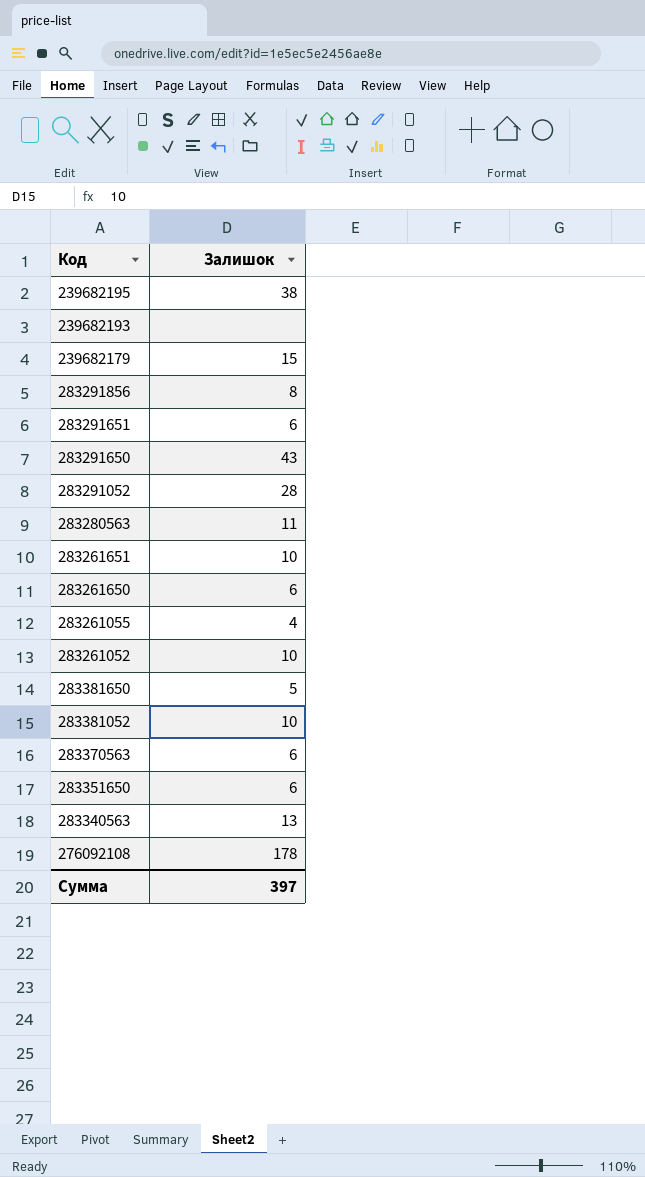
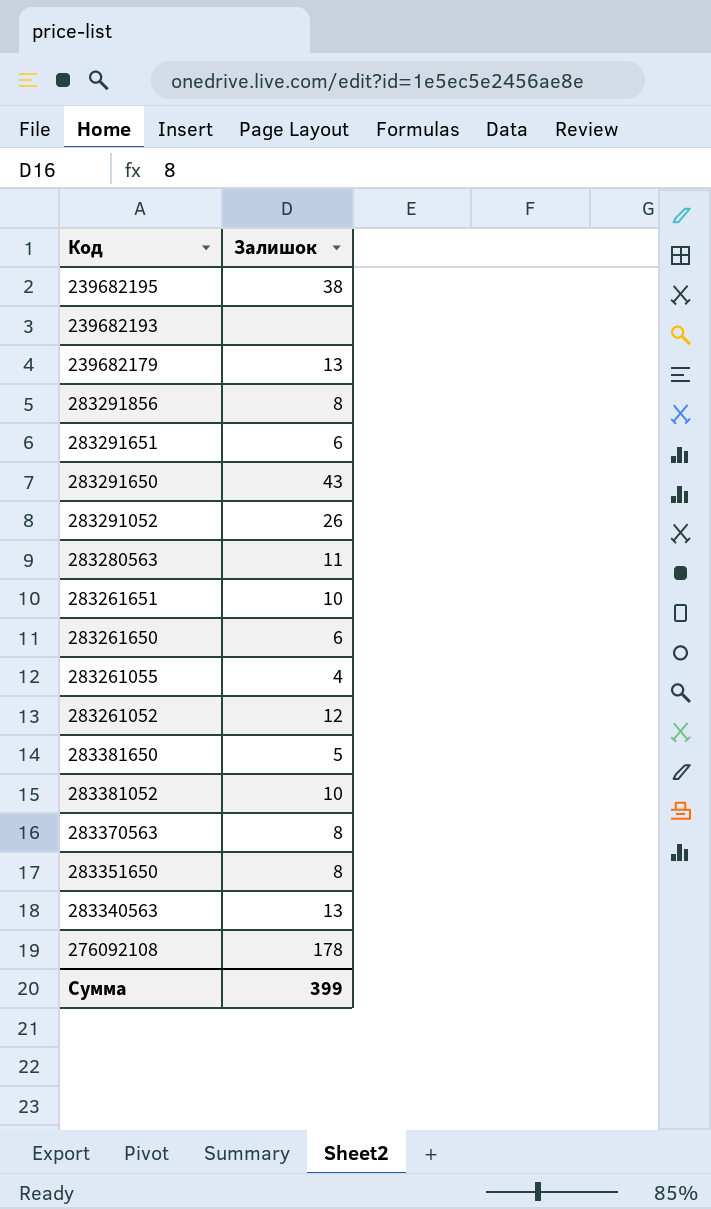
239682179 | Залишок: 15 -> 13
283291052 | Залишок: 28 -> 26
283261052 | Залишок: 10 -> 12
283370563 | Залишок: 6 -> 8
283351650 | Залишок: 6 -> 8
Сумма | Залишок: 397 -> 399

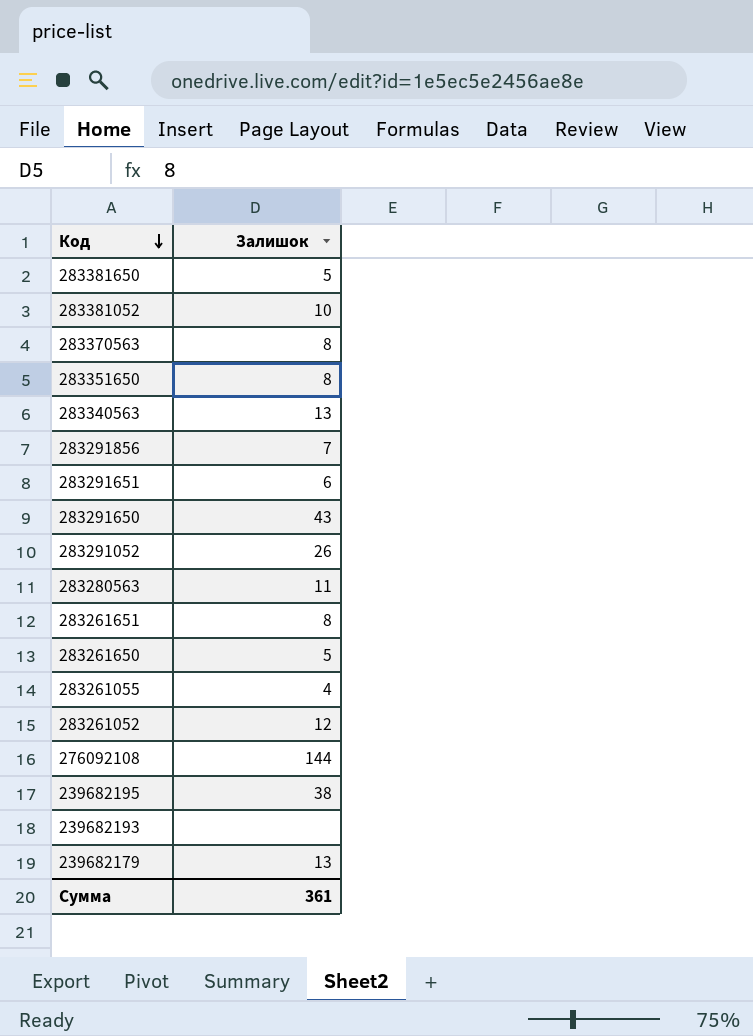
row order: none -> Код descending
283291856 | Залишок: 8 -> 7
283261651 | Залишок: 10 -> 8
283261650 | Залишок: 6 -> 5
276092108 | Залишок: 178 -> 144
Сумма | Залишок: 399 -> 361

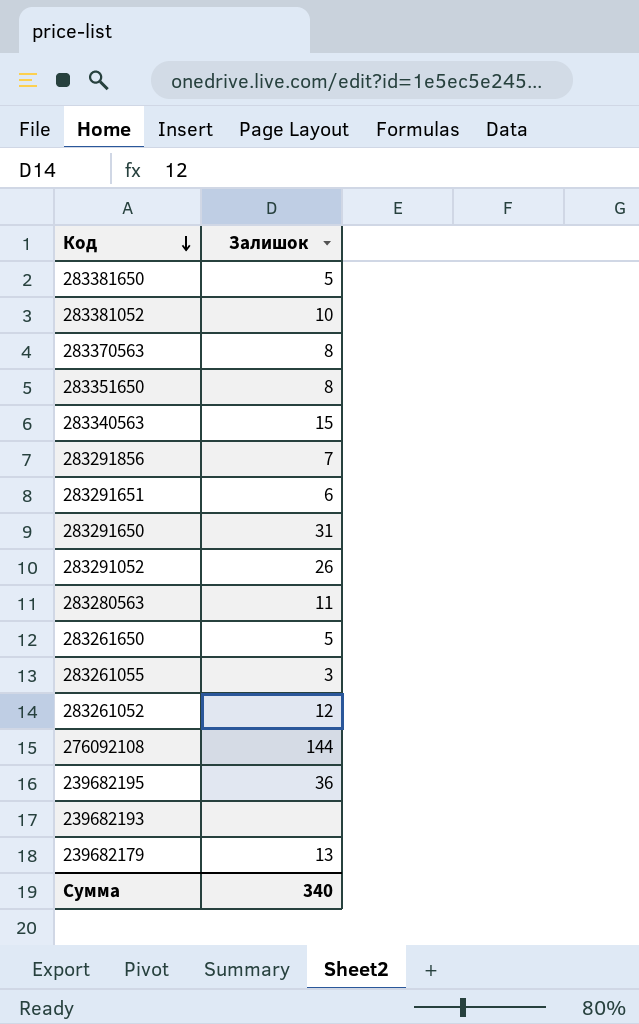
row 283261651: 8 -> none
283340563 | Залишок: 13 -> 15
283291650 | Залишок: 43 -> 31
283261055 | Залишок: 4 -> 3
239682195 | Залишок: 38 -> 36
Сумма | Залишок: 361 -> 340

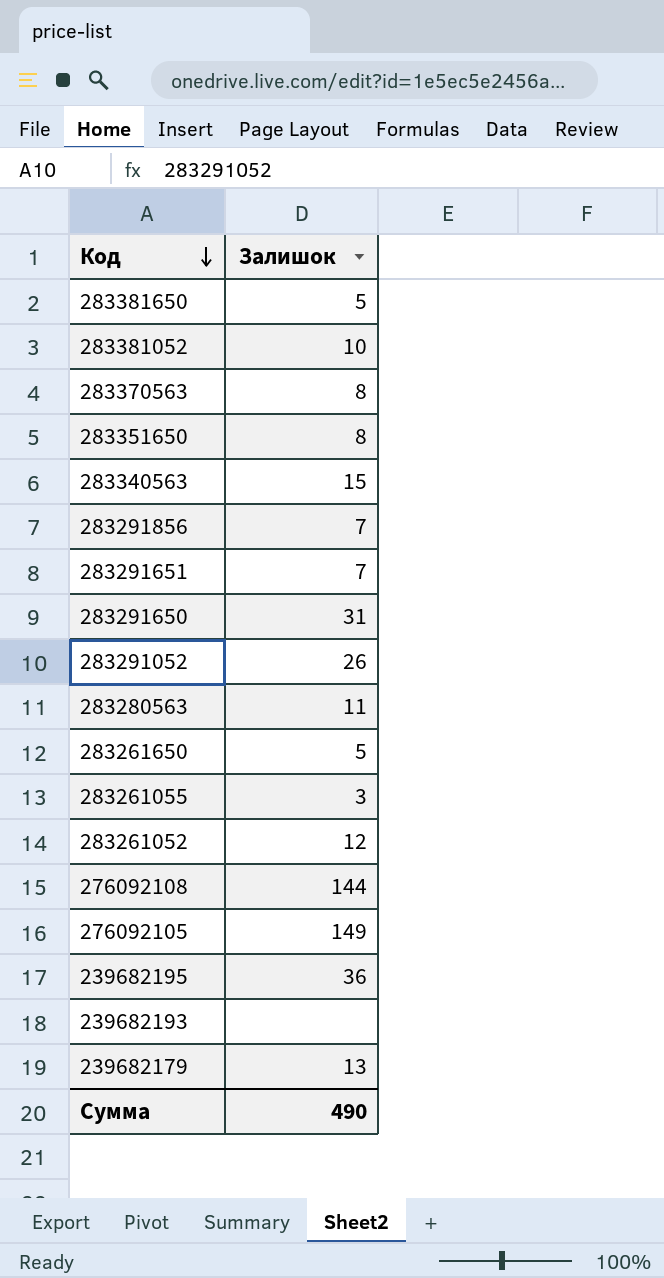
283291651 | Залишок: 6 -> 7
row 276092105: none -> 149
Сумма | Залишок: 340 -> 490

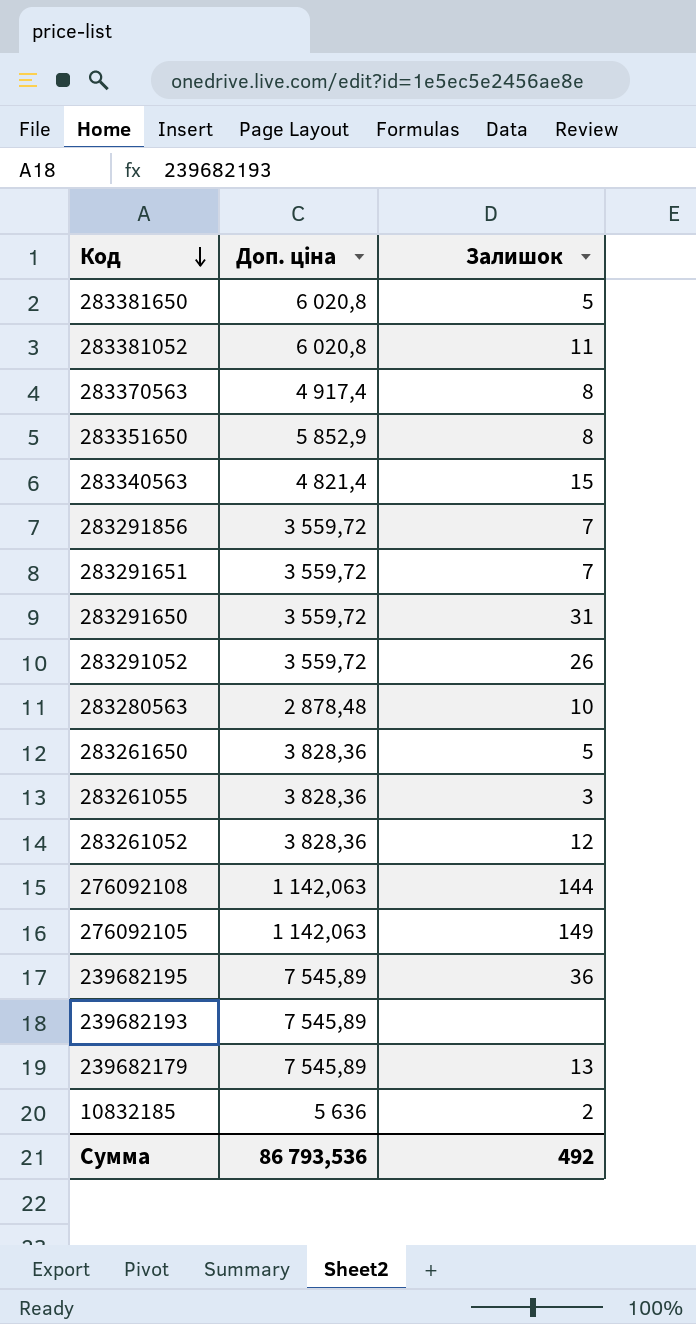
column Доп. ціна | position: none -> 2
283381052 | Залишок: 10 -> 11
283280563 | Залишок: 11 -> 10
row 10832185: none -> 5 636 | 2
Сумма | Залишок: 490 -> 492

